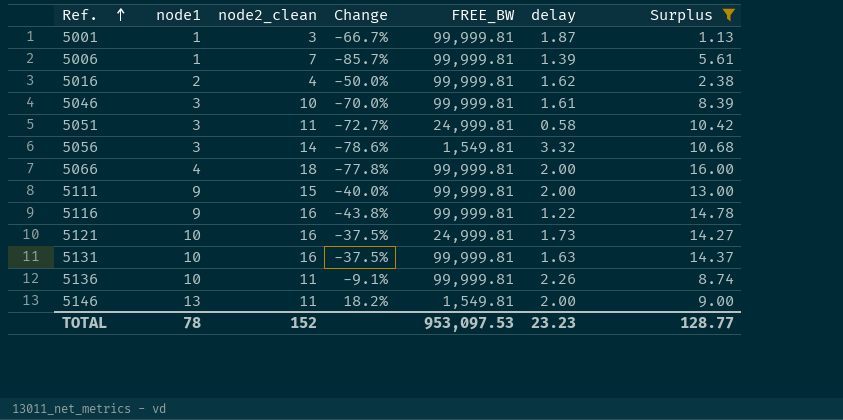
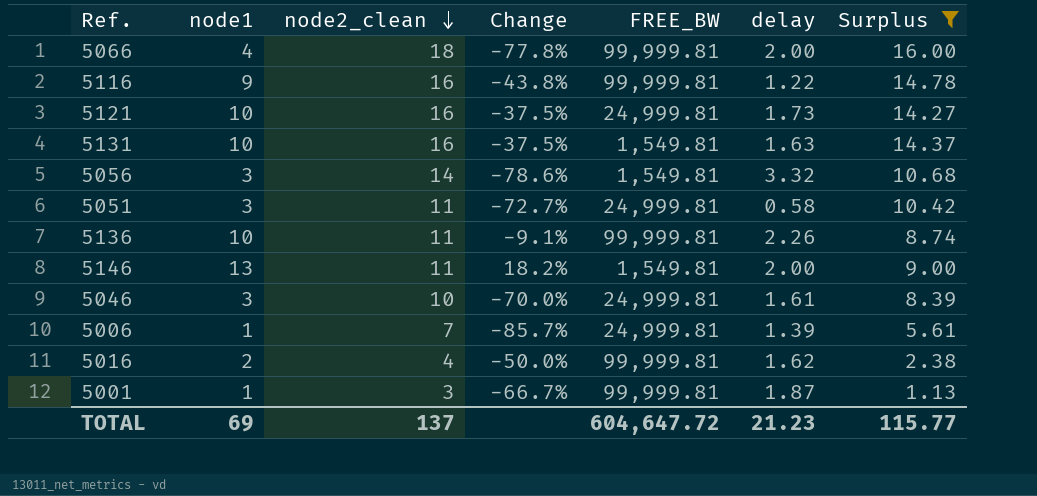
row order: Ref. ascending -> node2_clean descending
row 5111: 9 | 15 | -40.0% | 99,999.81 | 2.00 | 13.00 -> none
5131 | FREE_BW: 99,999.81 -> 1,549.81
5046 | FREE_BW: 99,999.81 -> 24,999.81
5006 | FREE_BW: 99,999.81 -> 24,999.81
TOTAL | node1: 78 -> 69
TOTAL | node2_clean: 152 -> 137
TOTAL | FREE_BW: 953,097.53 -> 604,647.72
TOTAL | delay: 23.23 -> 21.23
TOTAL | Surplus: 128.77 -> 115.77

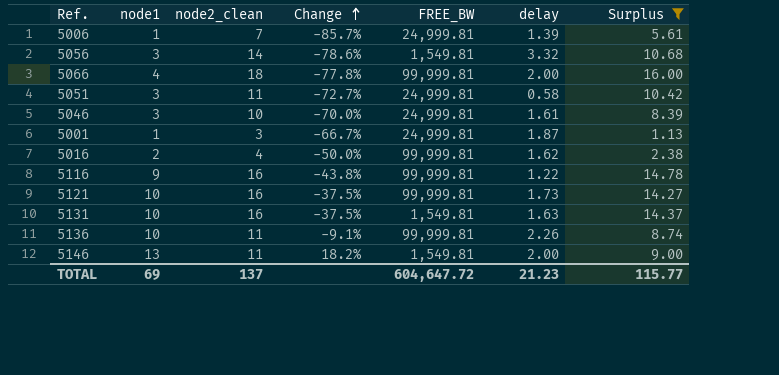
row order: node2_clean descending -> Change ascending
5001 | FREE_BW: 99,999.81 -> 24,999.81
5121 | FREE_BW: 24,999.81 -> 99,999.81

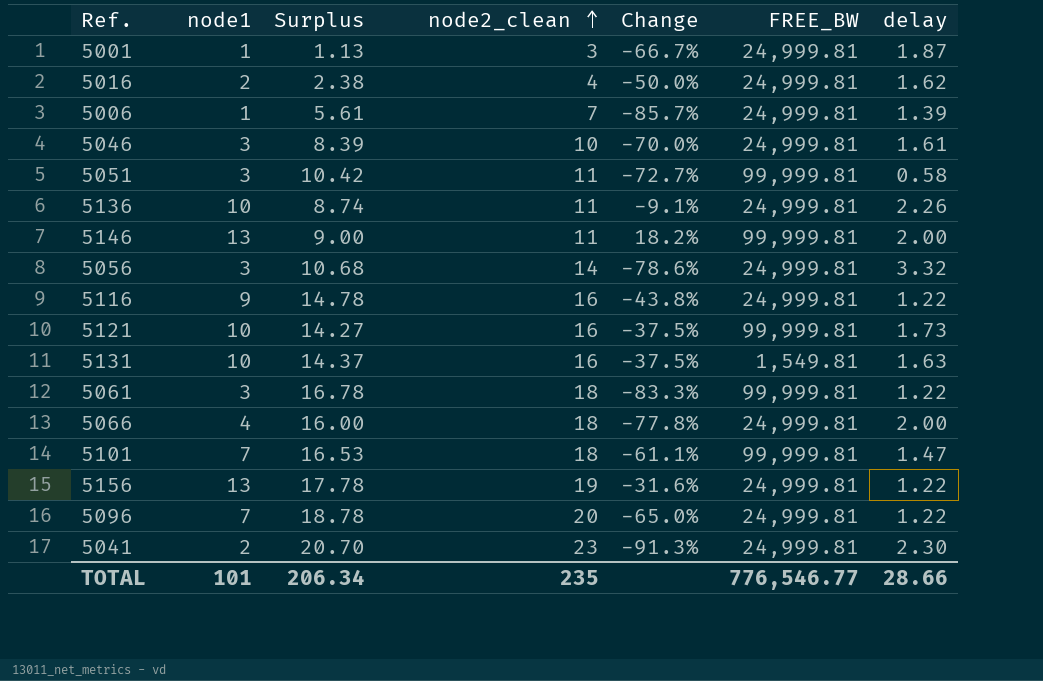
filter: Surplus <= 16.00 -> none
row order: Change ascending -> node2_clean ascending
column Surplus | position: 7 -> 3
5016 | FREE_BW: 99,999.81 -> 24,999.81
5051 | FREE_BW: 24,999.81 -> 99,999.81
5136 | FREE_BW: 99,999.81 -> 24,999.81
5146 | FREE_BW: 1,549.81 -> 99,999.81
5056 | FREE_BW: 1,549.81 -> 24,999.81
5116 | FREE_BW: 99,999.81 -> 24,999.81
5066 | FREE_BW: 99,999.81 -> 24,999.81
TOTAL | node1: 69 -> 101
TOTAL | Surplus: 115.77 -> 206.34
TOTAL | node2_clean: 137 -> 235
TOTAL | FREE_BW: 604,647.72 -> 776,546.77
TOTAL | delay: 21.23 -> 28.66

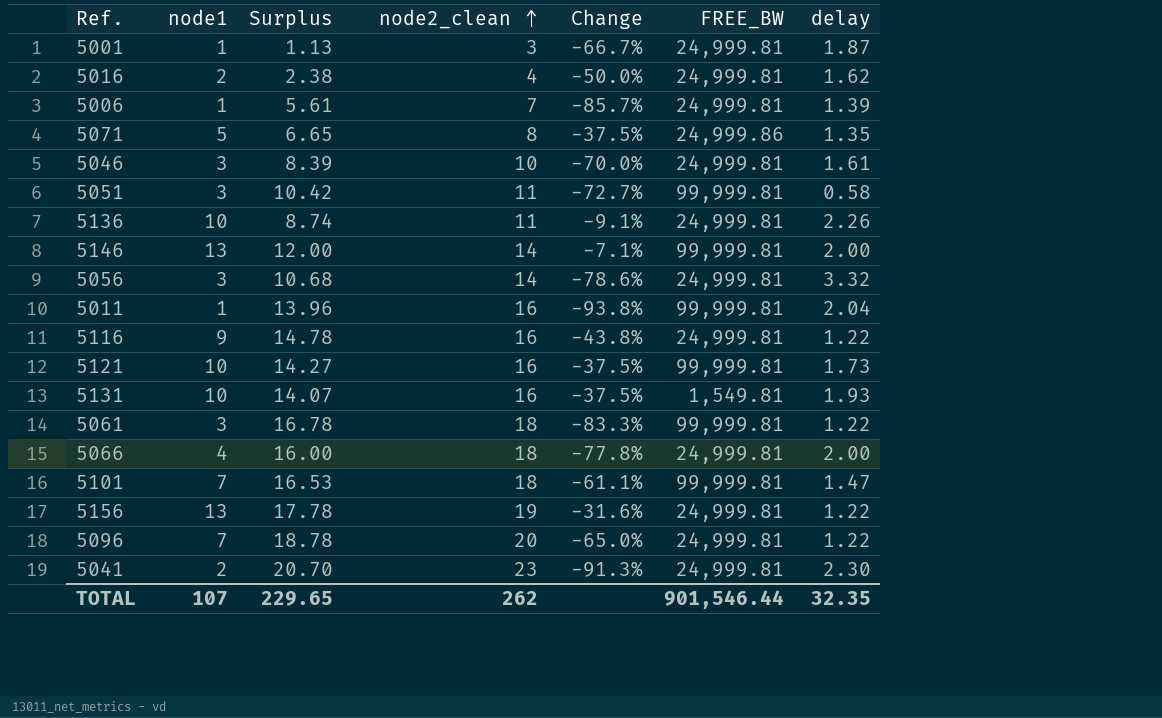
row 5071: none -> 5 | 6.65 | 8 | -37.5% | 24,999.86 | 1.35
5146 | Surplus: 9.00 -> 12.00
5146 | node2_clean: 11 -> 14
5146 | Change: 18.2% -> -7.1%
row 5011: none -> 1 | 13.96 | 16 | -93.8% | 99,999.81 | 2.04
5131 | Surplus: 14.37 -> 14.07
5131 | delay: 1.63 -> 1.93
TOTAL | node1: 101 -> 107
TOTAL | Surplus: 206.34 -> 229.65
TOTAL | node2_clean: 235 -> 262
TOTAL | FREE_BW: 776,546.77 -> 901,546.44
TOTAL | delay: 28.66 -> 32.35

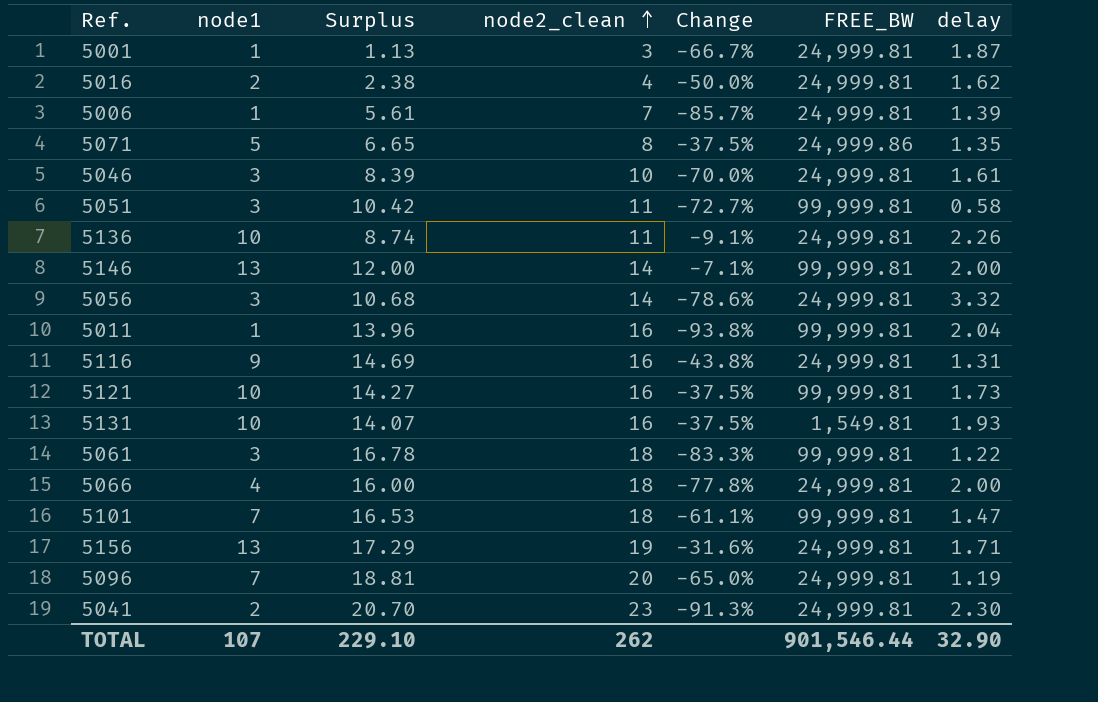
5116 | Surplus: 14.78 -> 14.69
5116 | delay: 1.22 -> 1.31
5156 | Surplus: 17.78 -> 17.29
5156 | delay: 1.22 -> 1.71
5096 | Surplus: 18.78 -> 18.81
5096 | delay: 1.22 -> 1.19
TOTAL | Surplus: 229.65 -> 229.10
TOTAL | delay: 32.35 -> 32.90

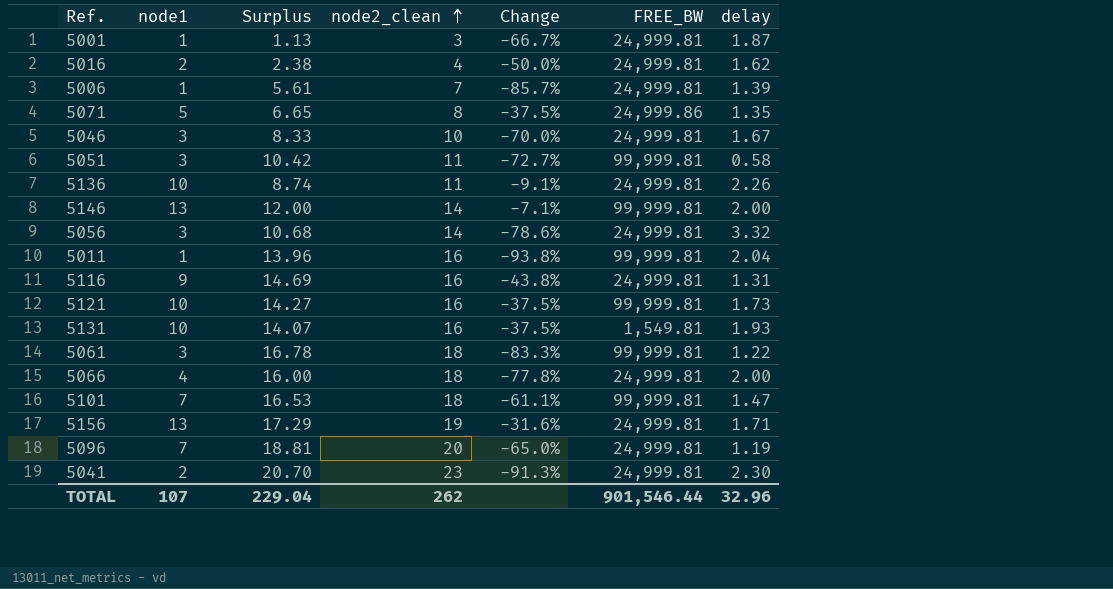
5046 | Surplus: 8.39 -> 8.33
5046 | delay: 1.61 -> 1.67
TOTAL | Surplus: 229.10 -> 229.04
TOTAL | delay: 32.90 -> 32.96

